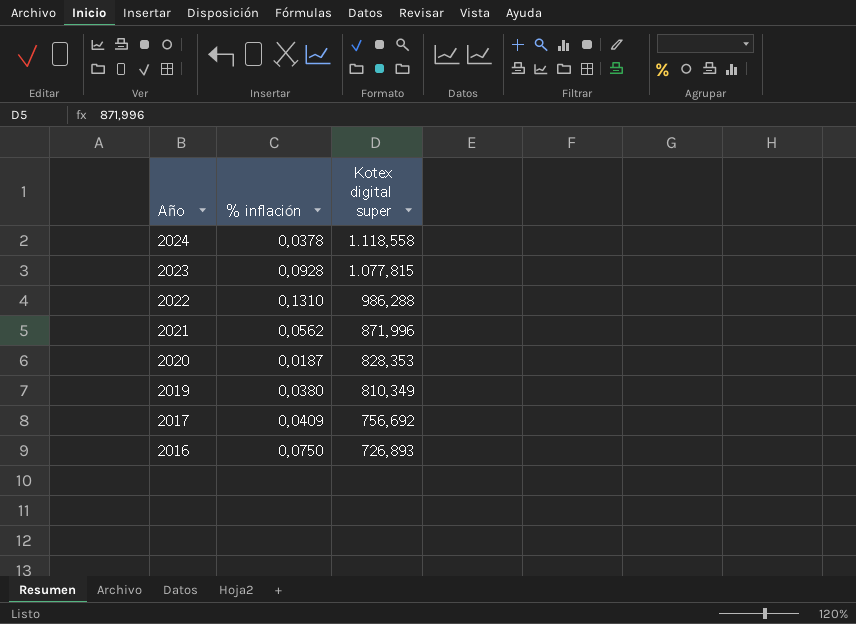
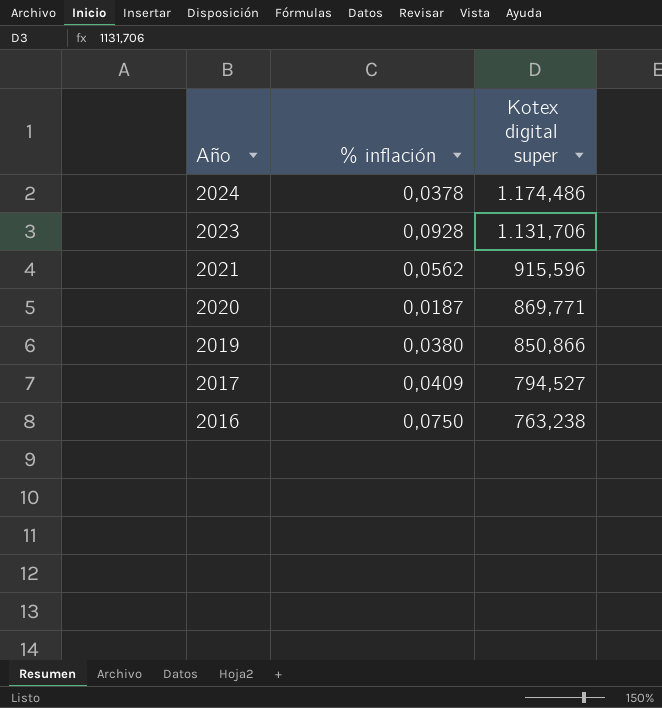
row 2022: 0,1310 | 986,288 -> none
2024 | Kotex digital super: 1.118,558 -> 1.174,486
2023 | Kotex digital super: 1.077,815 -> 1.131,706
2021 | Kotex digital super: 871,996 -> 915,596
2020 | Kotex digital super: 828,353 -> 869,771
2019 | Kotex digital super: 810,349 -> 850,866
2017 | Kotex digital super: 756,692 -> 794,527
2016 | Kotex digital super: 726,893 -> 763,238

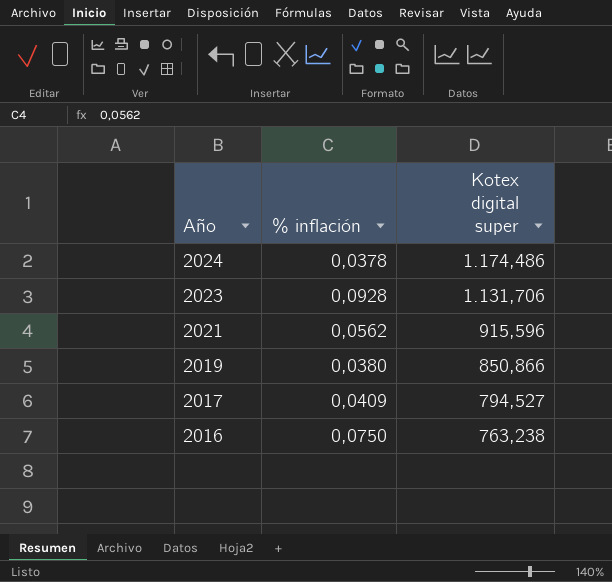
row 2020: 0,0187 | 869,771 -> none

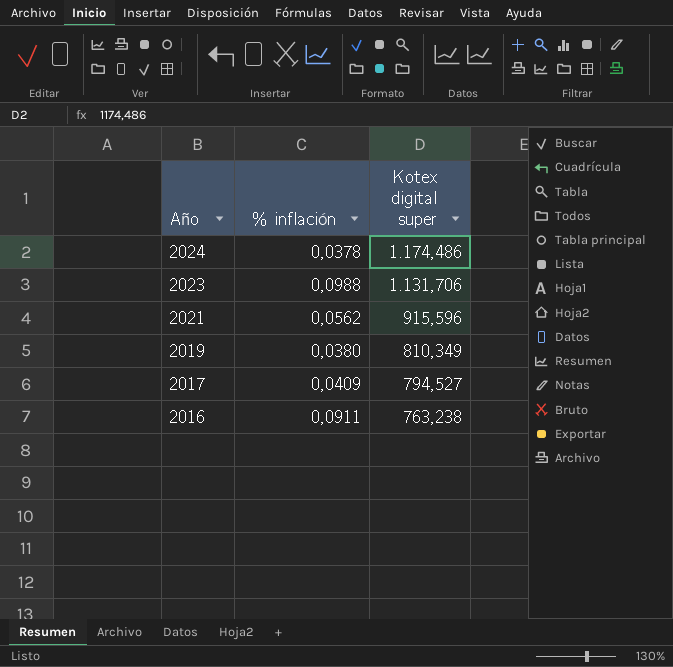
2023 | % inflación: 0,0928 -> 0,0988
2019 | Kotex digital super: 850,866 -> 810,349
2016 | % inflación: 0,0750 -> 0,0911

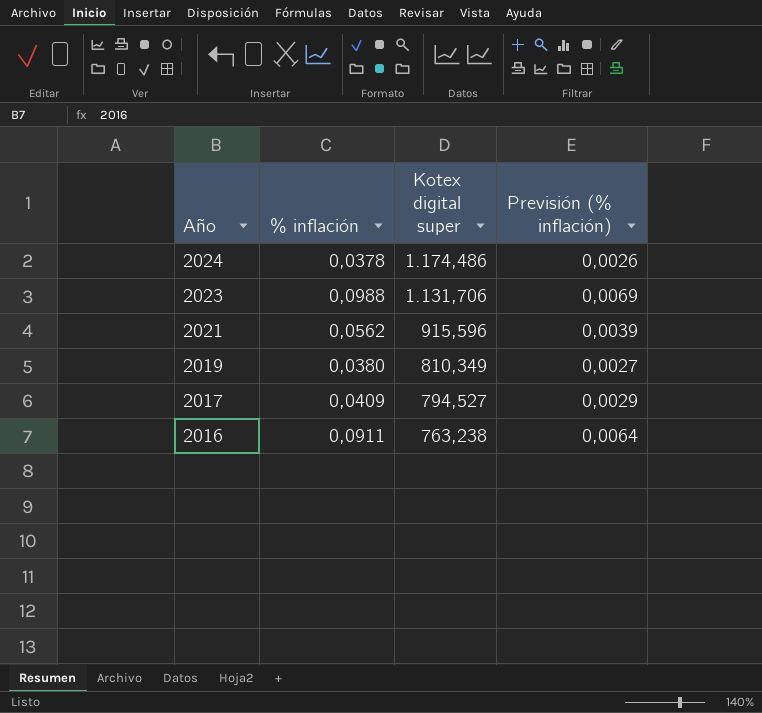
column Previsión (% inflación) | formula: none -> [% inflación] * 0,07

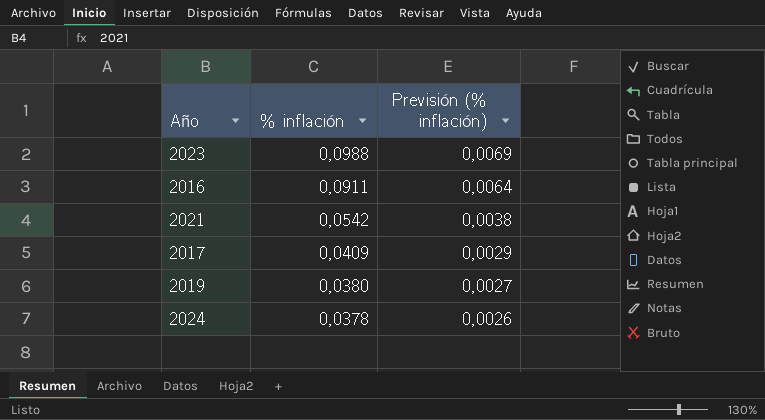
row order: Año descending -> % inflación descending
column Kotex digital super | position: 3 -> none
2021 | % inflación: 0,0562 -> 0,0542
2021 | Previsión (% inflación): 0,0039 -> 0,0038

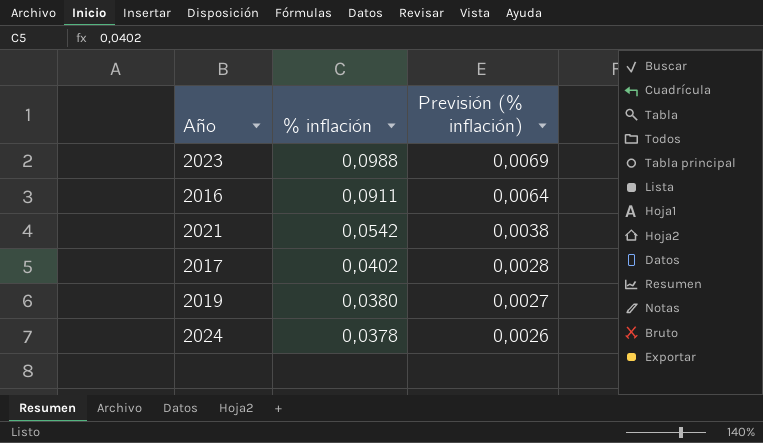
2017 | % inflación: 0,0409 -> 0,0402
2017 | Previsión (% inflación): 0,0029 -> 0,0028

